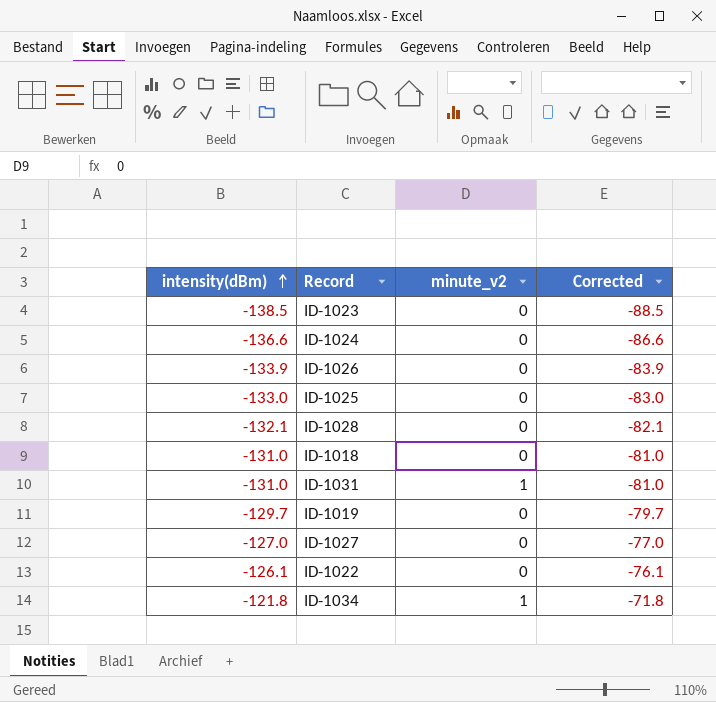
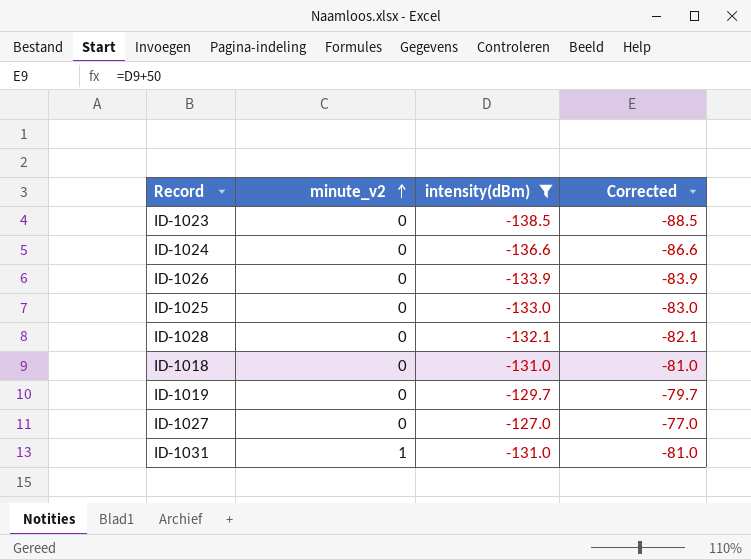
filter: none -> intensity(dBm) <= -127.0
row order: intensity(dBm) ascending -> minute_v2 ascending
column intensity(dBm) | position: 1 -> 3

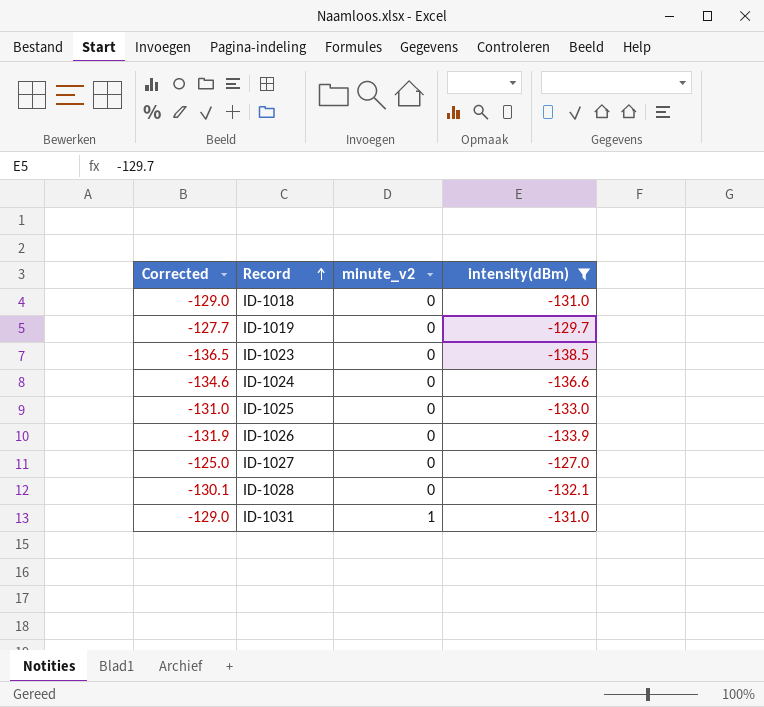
row order: minute_v2 ascending -> Record ascending
column Corrected | formula: [intensity(dBm)] + 50 -> [intensity(dBm)] + 2
column Corrected | position: 4 -> 1

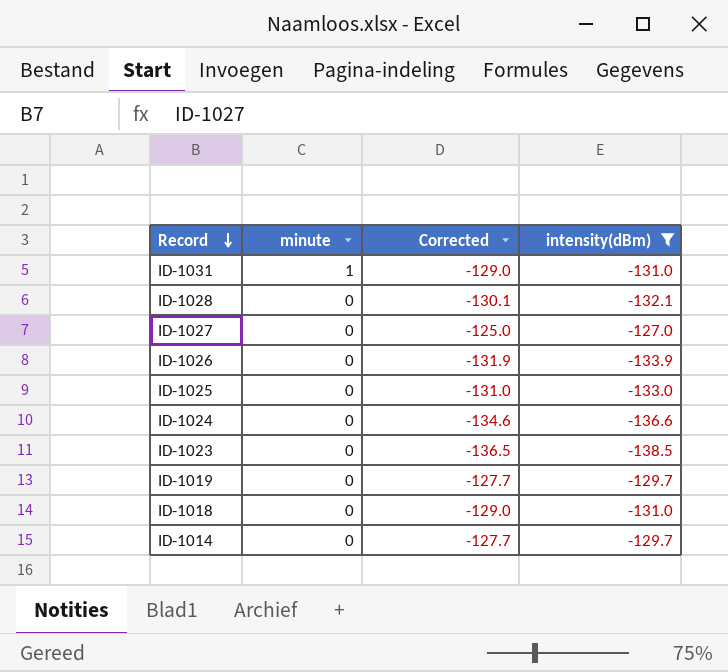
row order: Record ascending -> Record descending
column name: minute_v2 -> minute
column Corrected | position: 1 -> 3
row ID-1014: none -> 0 | -127.7 | -129.7

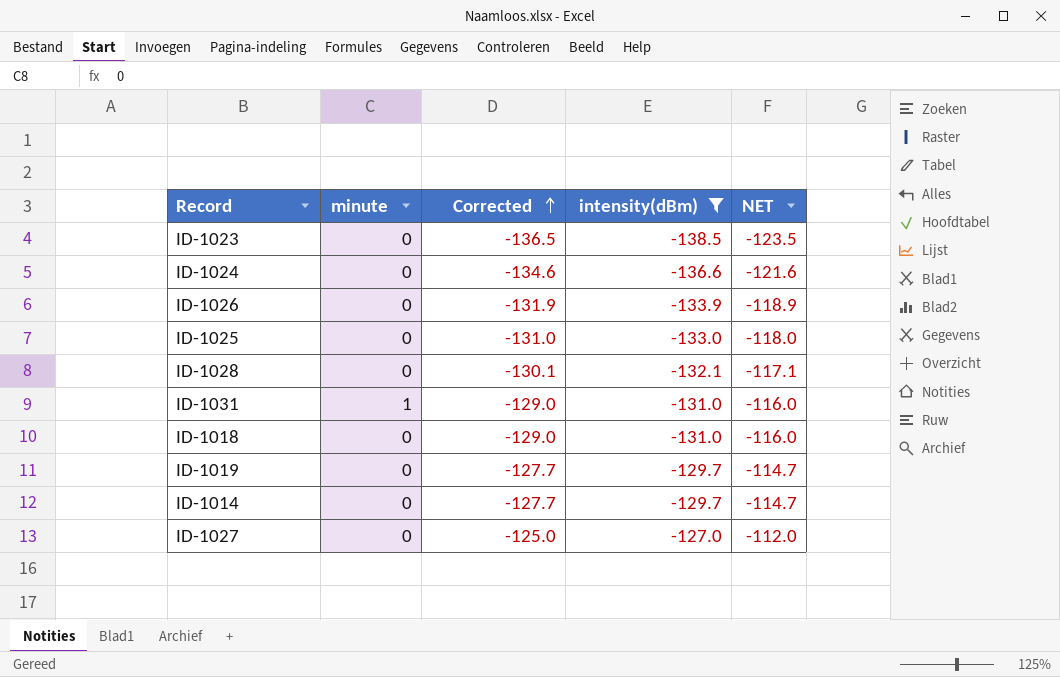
row order: Record descending -> Corrected ascending
column NET | formula: none -> [intensity(dBm)] + 15

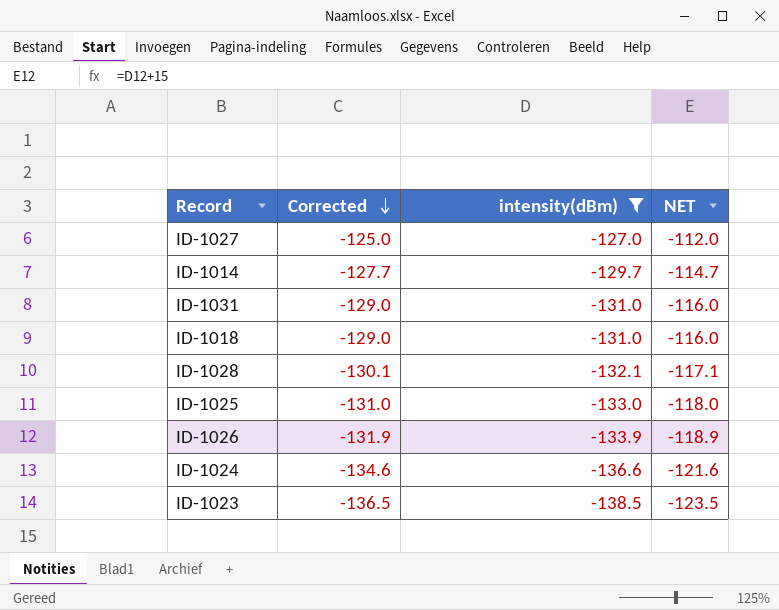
row order: Corrected ascending -> Corrected descending
column minute | position: 2 -> none
row ID-1019: 0 | -127.7 | -129.7 | -114.7 -> none

